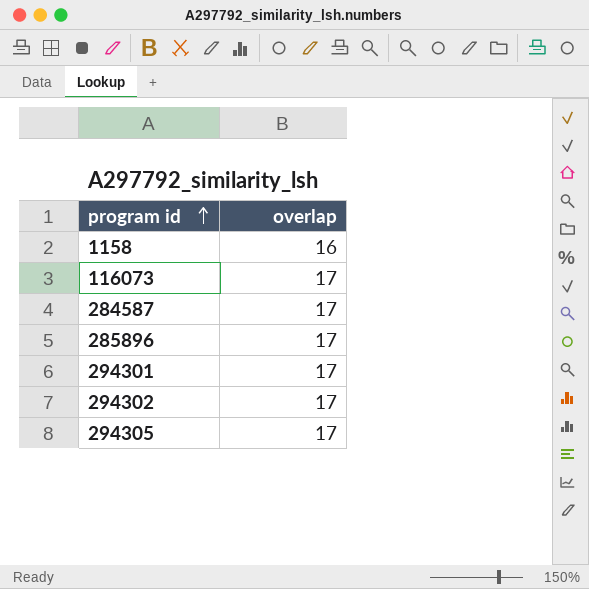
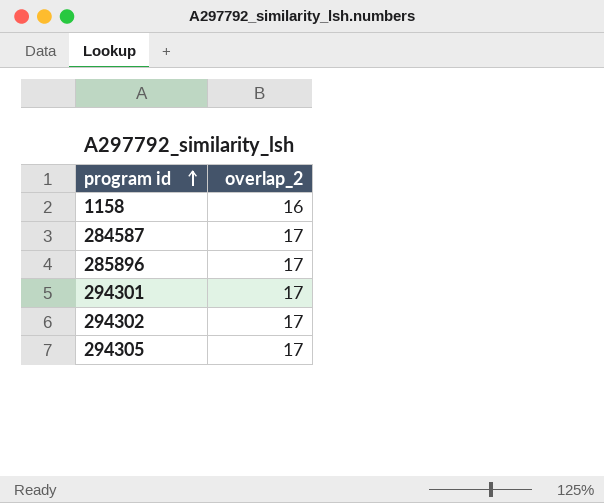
column name: overlap -> overlap_2
row 116073: 17 -> none

